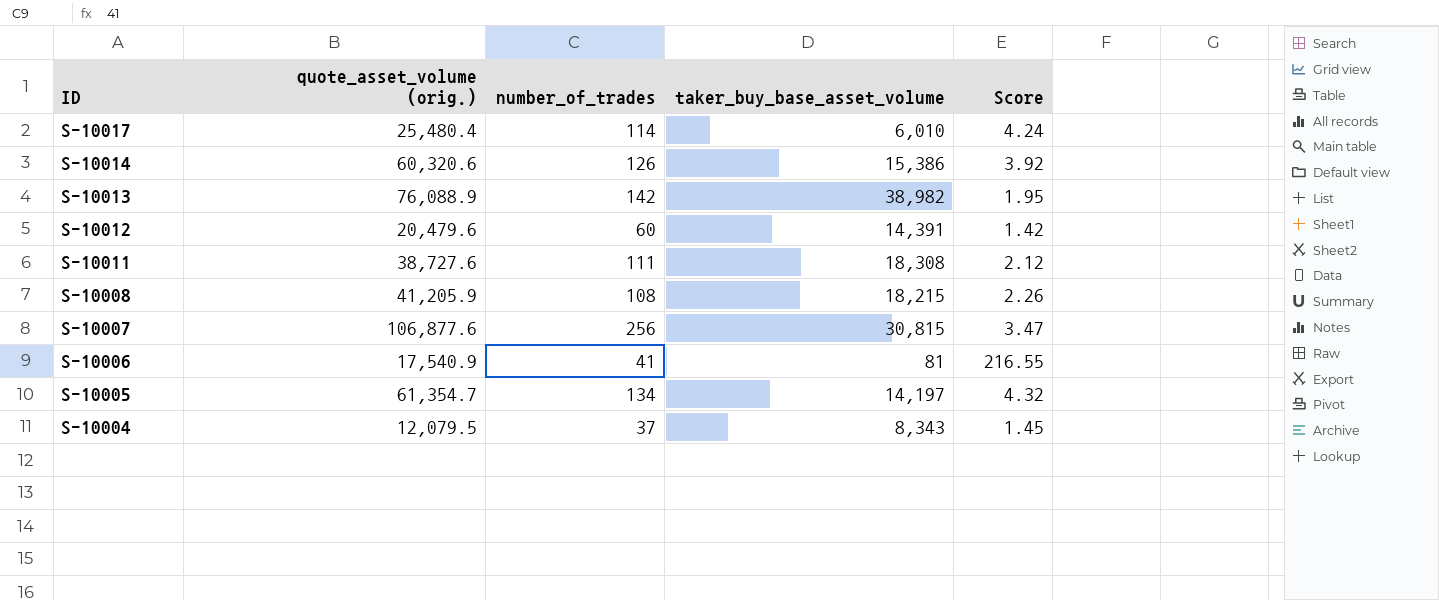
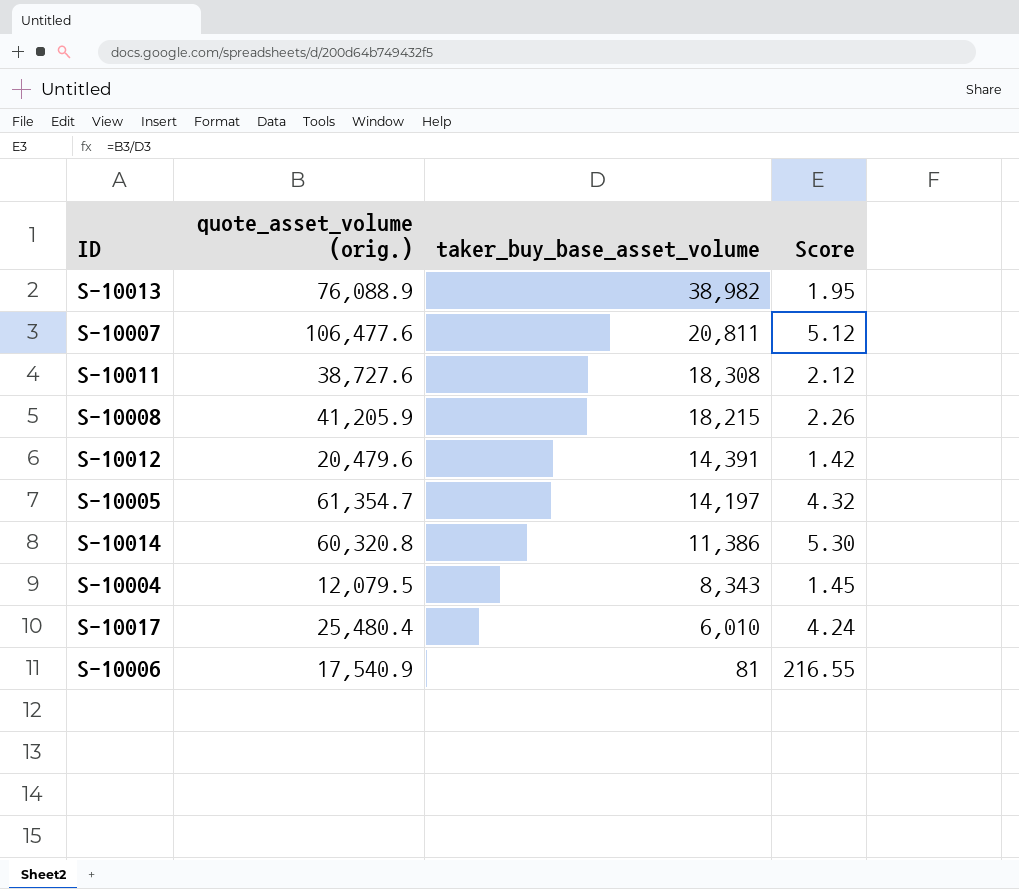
row order: ID descending -> taker_buy_base_asset_volume descending
column number_of_trades | position: 3 -> none
S-10007 | quote_asset_volume (orig.): 106,877.6 -> 106,477.6
S-10007 | taker_buy_base_asset_volume: 30,815 -> 20,811
S-10007 | Score: 3.47 -> 5.12
S-10014 | quote_asset_volume (orig.): 60,320.6 -> 60,320.8
S-10014 | taker_buy_base_asset_volume: 15,386 -> 11,386
S-10014 | Score: 3.92 -> 5.30

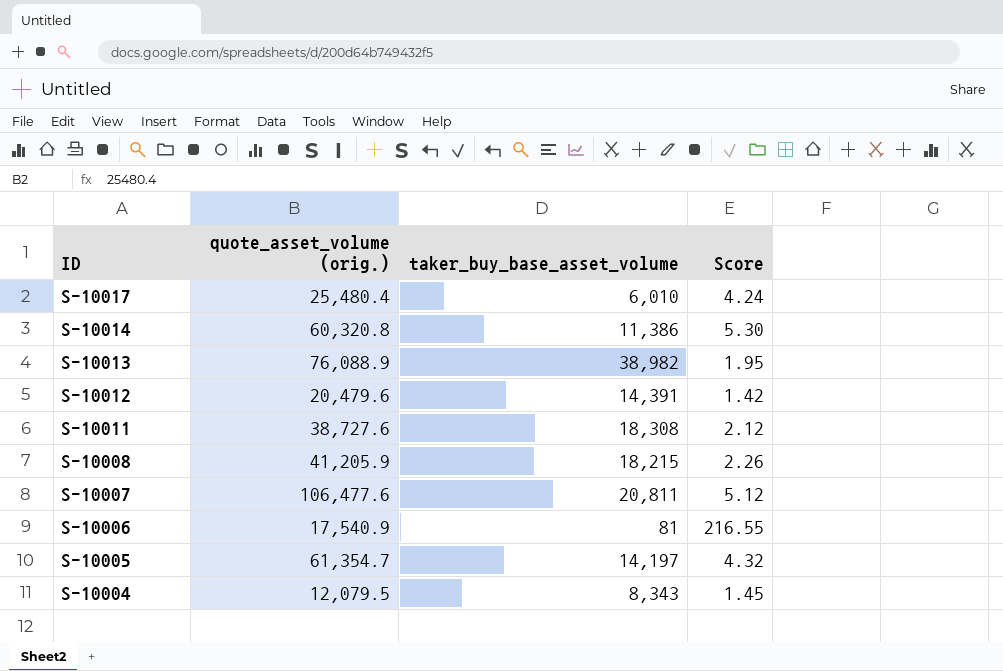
row order: taker_buy_base_asset_volume descending -> ID descending

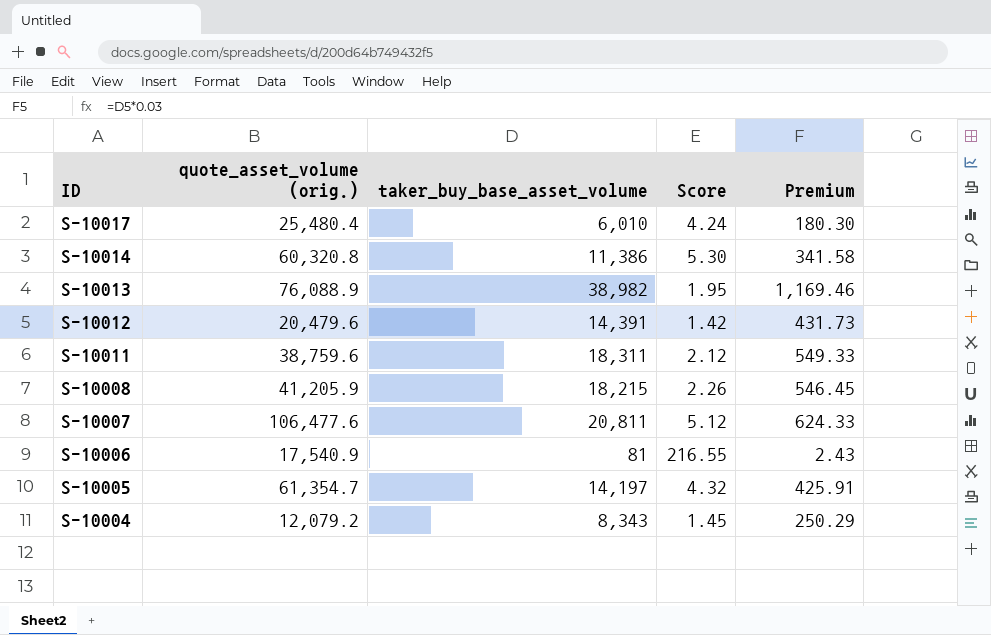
column Premium | formula: none -> [taker_buy_base_asset_volume] * 0.03
S-10011 | quote_asset_volume (orig.): 38,727.6 -> 38,759.6
S-10011 | taker_buy_base_asset_volume: 18,308 -> 18,311
S-10004 | quote_asset_volume (orig.): 12,079.5 -> 12,079.2

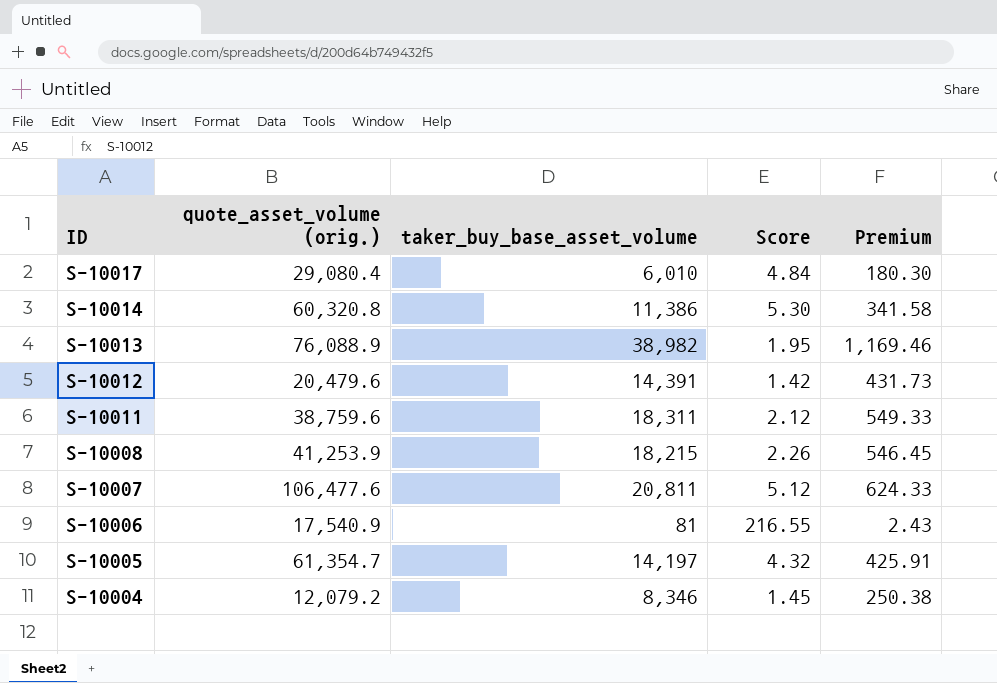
S-10017 | quote_asset_volume (orig.): 25,480.4 -> 29,080.4
S-10017 | Score: 4.24 -> 4.84
S-10008 | quote_asset_volume (orig.): 41,205.9 -> 41,253.9
S-10004 | taker_buy_base_asset_volume: 8,343 -> 8,346
S-10004 | Premium: 250.29 -> 250.38

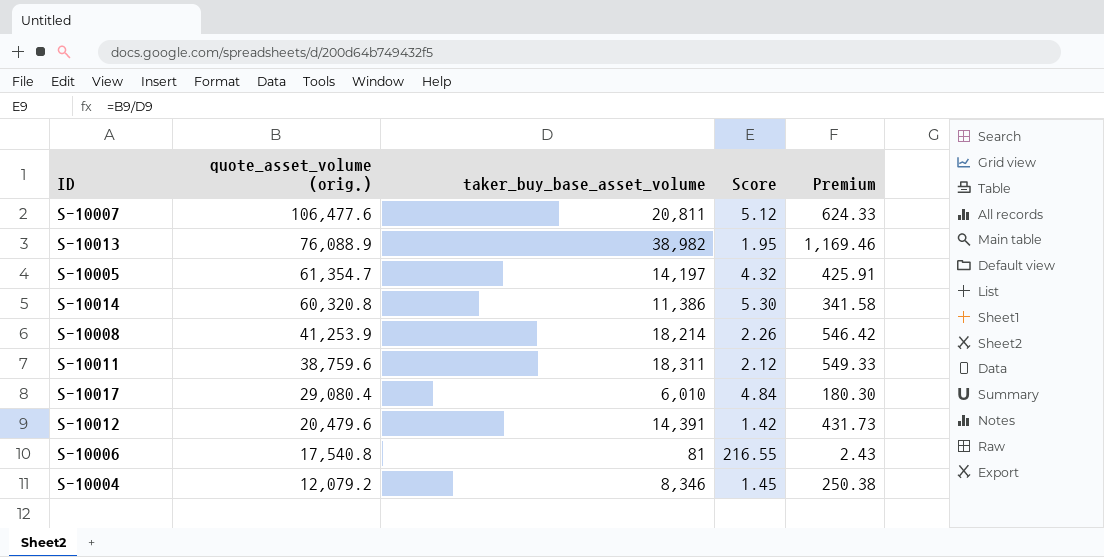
row order: ID descending -> quote_asset_volume (orig.) descending
S-10008 | taker_buy_base_asset_volume: 18,215 -> 18,214
S-10008 | Premium: 546.45 -> 546.42
S-10006 | quote_asset_volume (orig.): 17,540.9 -> 17,540.8

